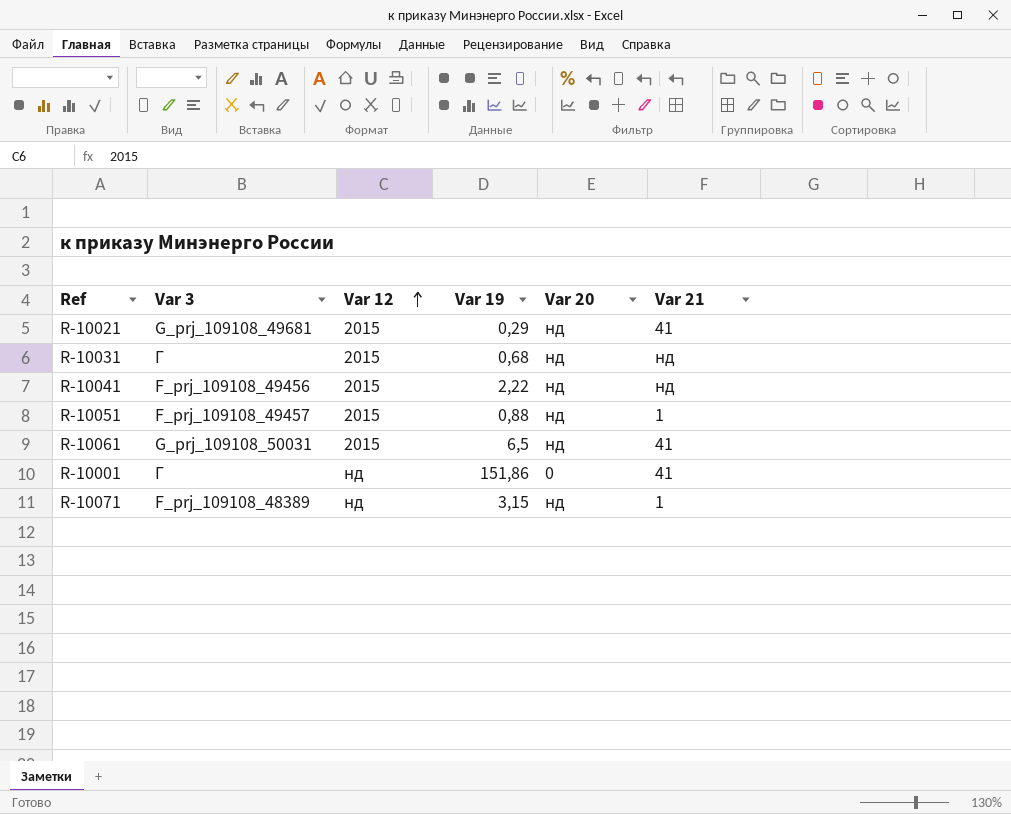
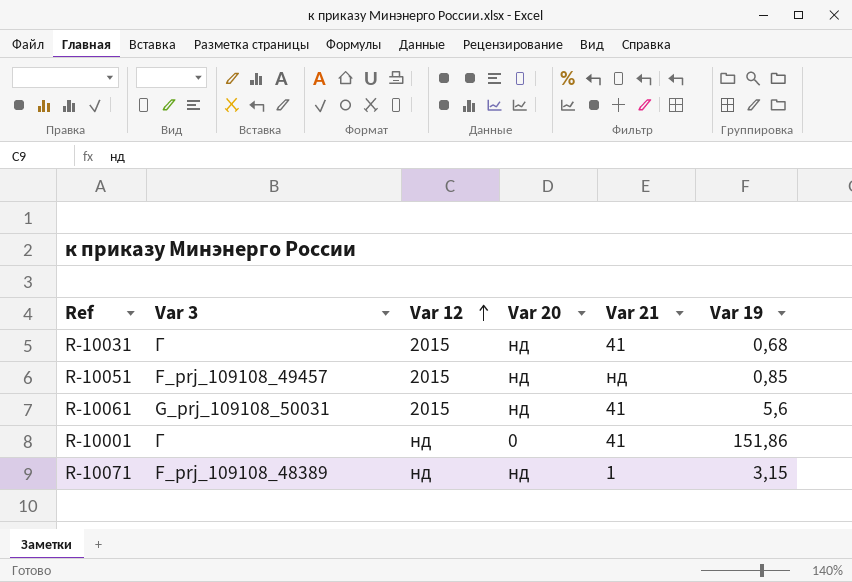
column Var 19 | position: 4 -> 6
row R-10021: G_prj_109108_49681 | 2015 | 0,29 | нд | 41 -> none
row R-10041: F_prj_109108_49456 | 2015 | 2,22 | нд | нд -> none
R-10031 | Var 21: нд -> 41
R-10051 | Var 21: 1 -> нд
R-10051 | Var 19: 0,88 -> 0,85
R-10061 | Var 19: 6,5 -> 5,6

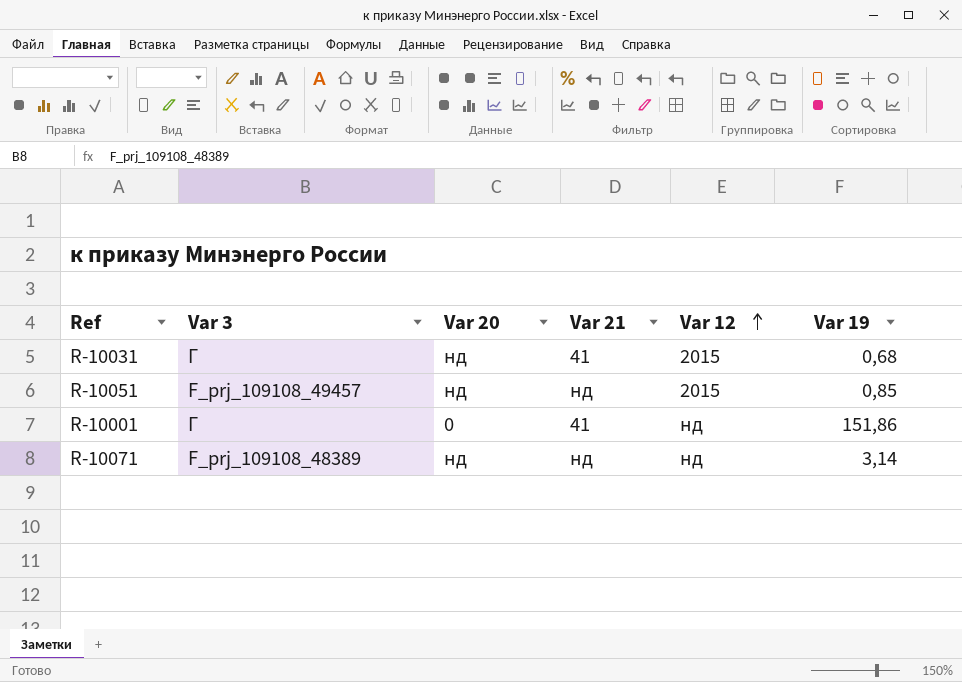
column Var 12 | position: 3 -> 5
row R-10061: G_prj_109108_50031 | 2015 | нд | 41 | 5,6 -> none
R-10071 | Var 21: 1 -> нд
R-10071 | Var 19: 3,15 -> 3,14

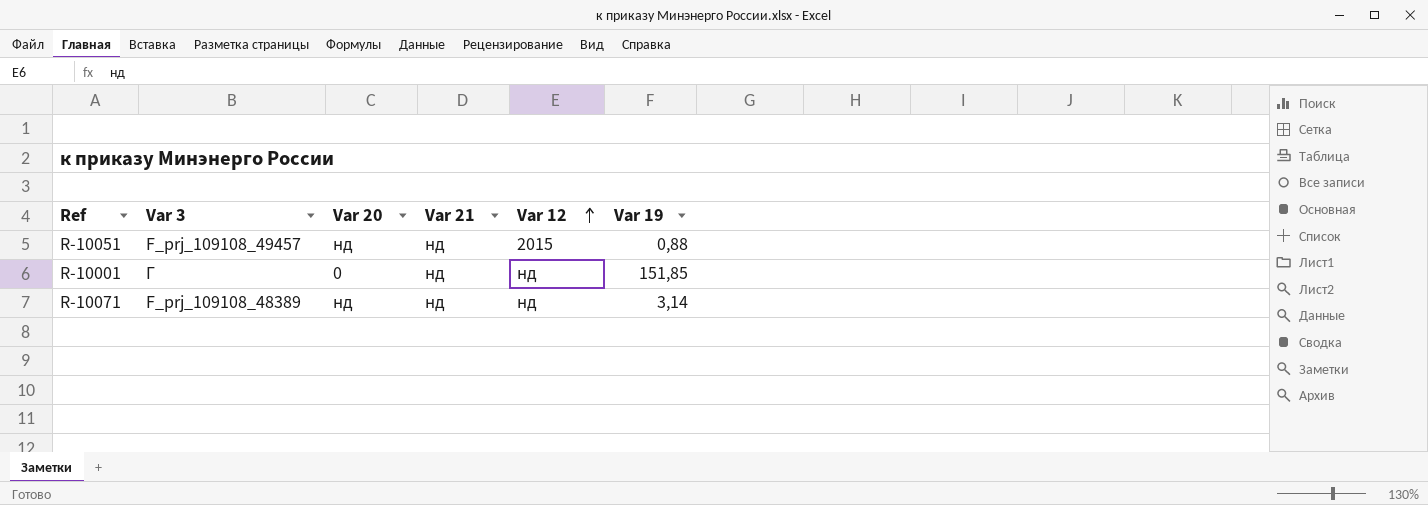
row R-10031: Г | нд | 41 | 2015 | 0,68 -> none
R-10051 | Var 19: 0,85 -> 0,88
R-10001 | Var 21: 41 -> нд
R-10001 | Var 19: 151,86 -> 151,85

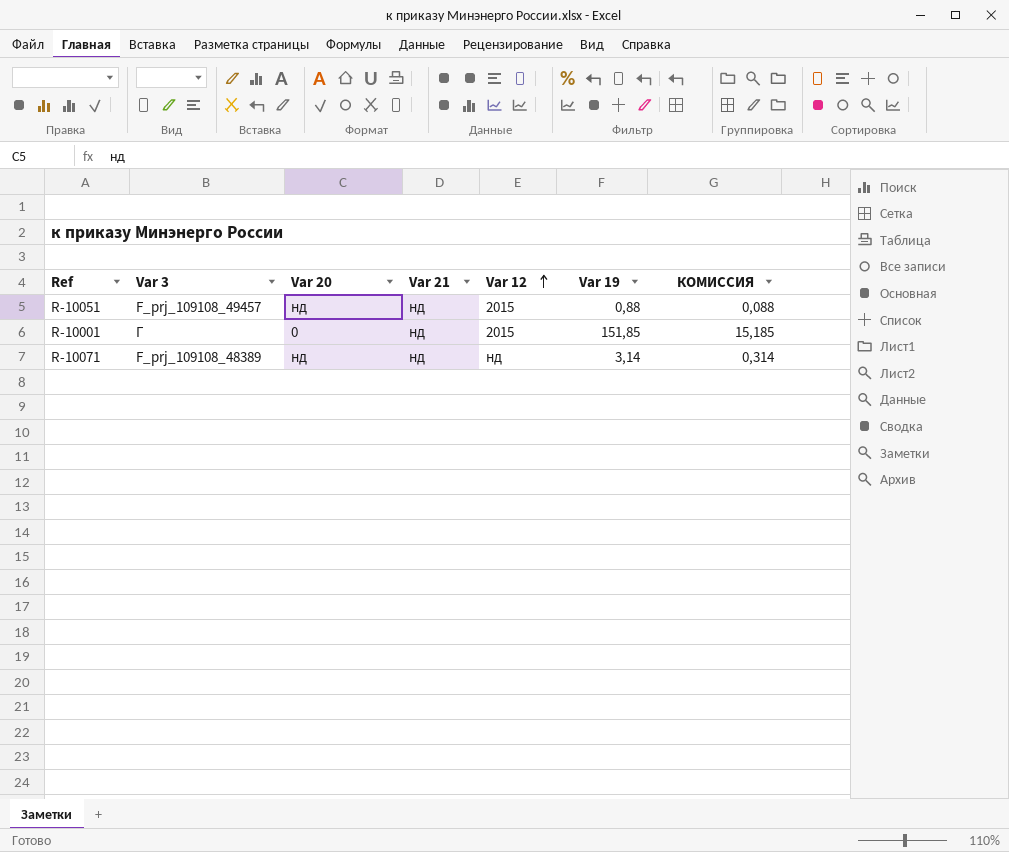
column КОМИССИЯ | formula: none -> [Var 19] * 0,1
R-10001 | Var 12: нд -> 2015

